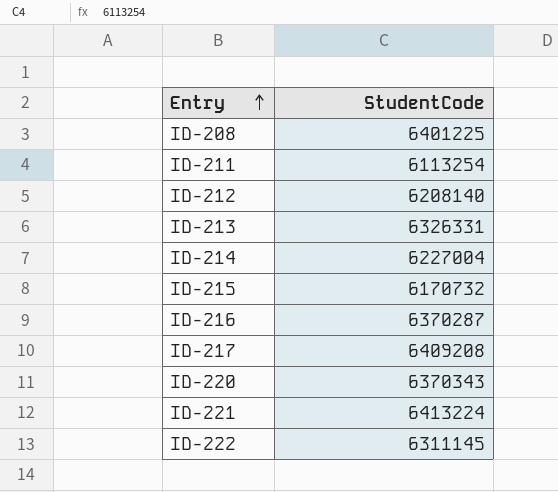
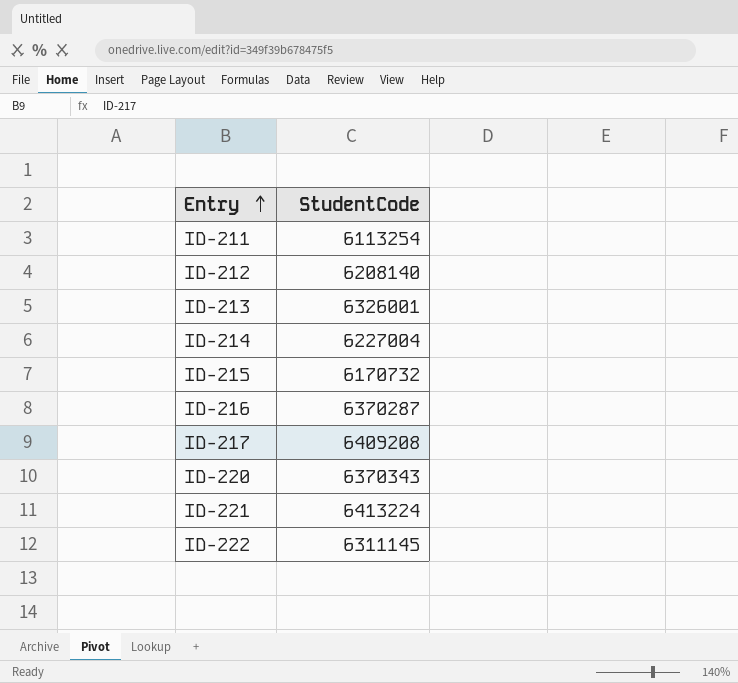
row ID-208: 6401225 -> none
ID-213 | StudentCode: 6326331 -> 6326001

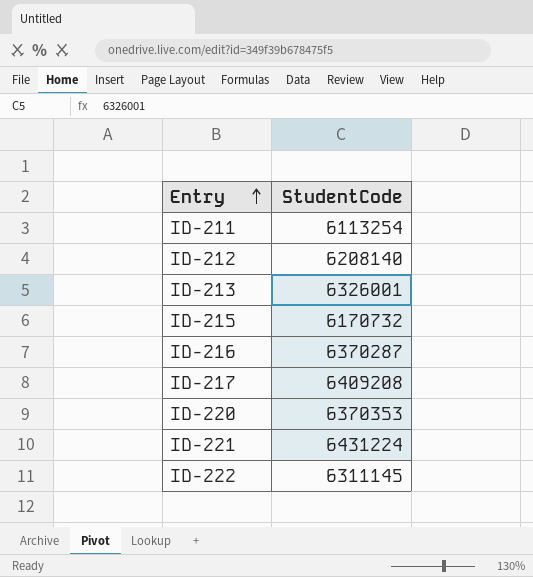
row ID-214: 6227004 -> none
ID-220 | StudentCode: 6370343 -> 6370353
ID-221 | StudentCode: 6413224 -> 6431224

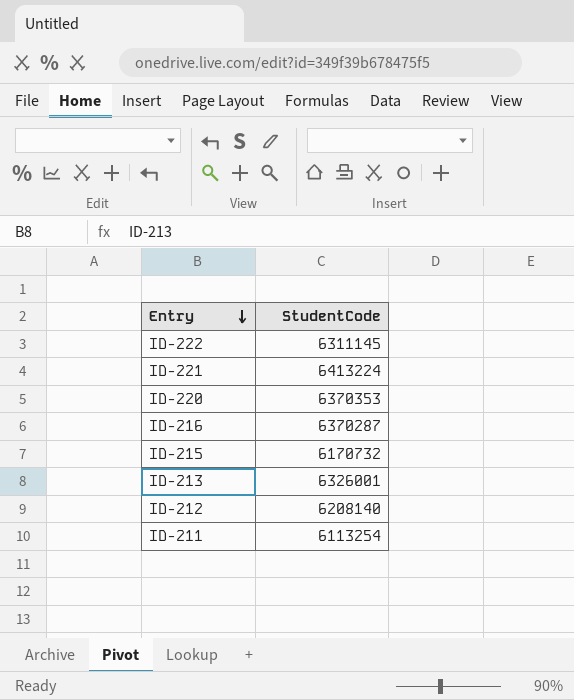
row order: Entry ascending -> Entry descending
row ID-217: 6409208 -> none
ID-221 | StudentCode: 6431224 -> 6413224

